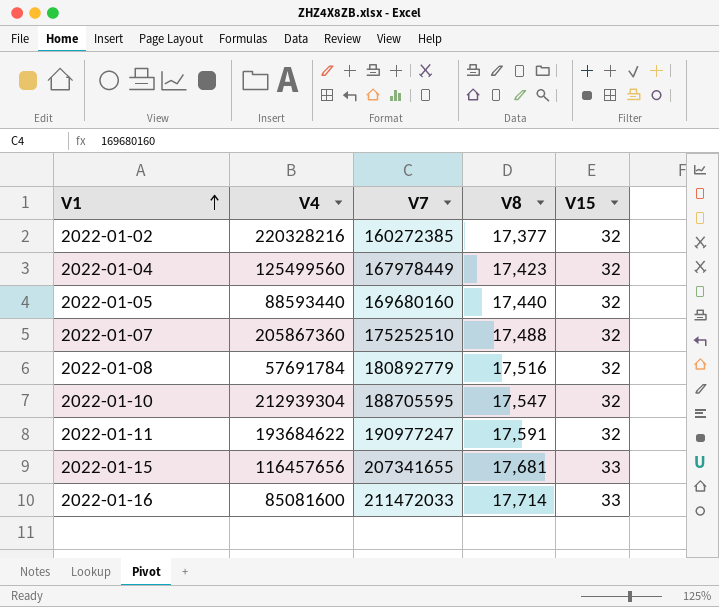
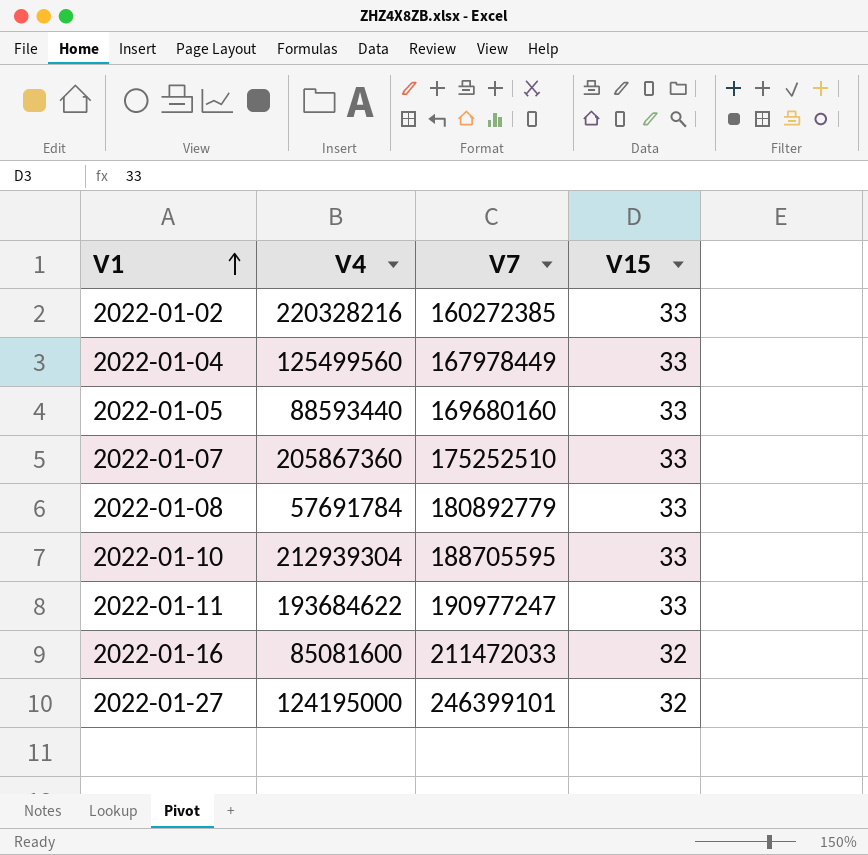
column V8 | position: 4 -> none
row 2022-01-15: 116457656 | 207341655 | 17,681 | 33 -> none
2022-01-02 | V15: 32 -> 33
2022-01-04 | V15: 32 -> 33
2022-01-05 | V15: 32 -> 33
2022-01-07 | V15: 32 -> 33
2022-01-08 | V15: 32 -> 33
2022-01-10 | V15: 32 -> 33
2022-01-11 | V15: 32 -> 33
2022-01-16 | V15: 33 -> 32
row 2022-01-27: none -> 124195000 | 246399101 | 32

